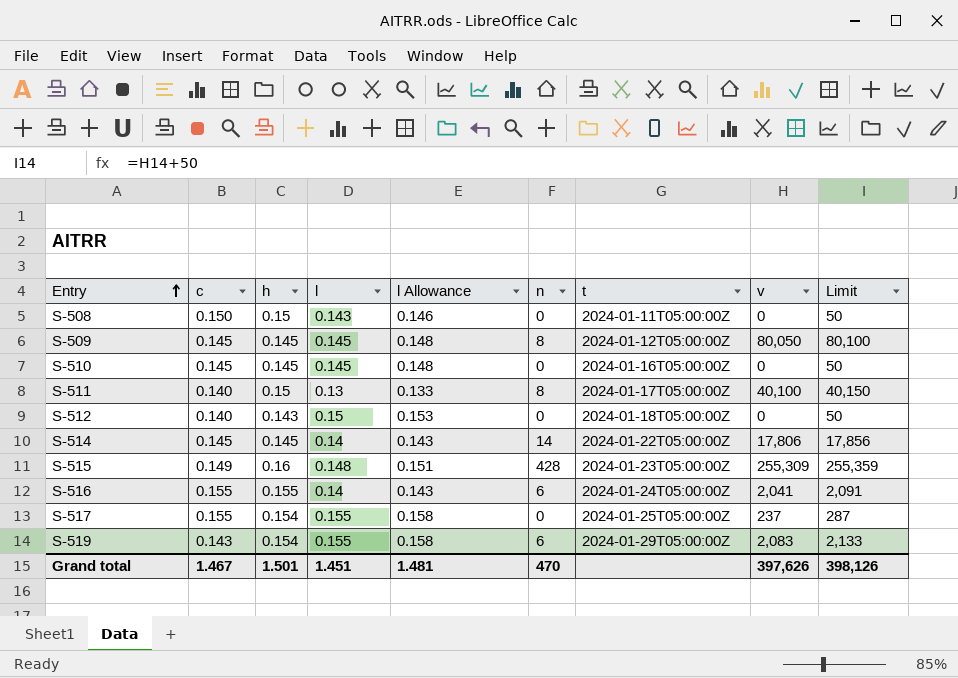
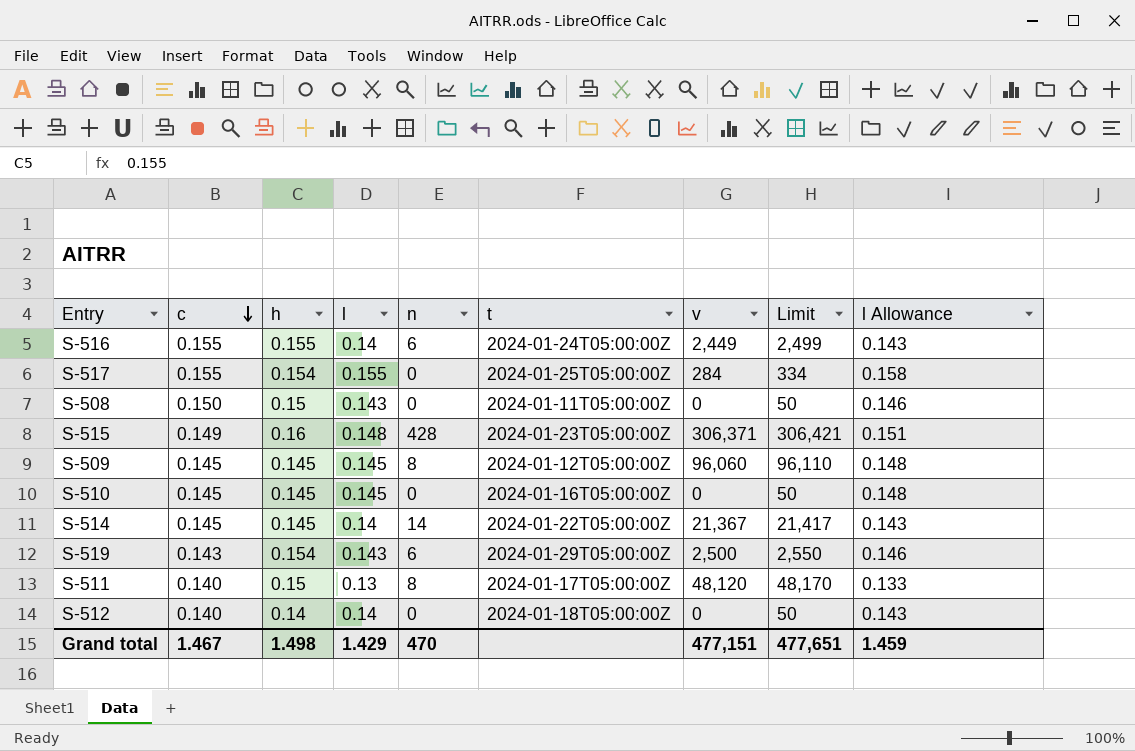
row order: Entry ascending -> c descending
column l Allowance | position: 5 -> 9
S-516 | v: 2,041 -> 2,449
S-516 | Limit: 2,091 -> 2,499
S-517 | v: 237 -> 284
S-517 | Limit: 287 -> 334
S-515 | v: 255,309 -> 306,371
S-515 | Limit: 255,359 -> 306,421
S-509 | v: 80,050 -> 96,060
S-509 | Limit: 80,100 -> 96,110
S-514 | v: 17,806 -> 21,367
S-514 | Limit: 17,856 -> 21,417
S-519 | l: 0.155 -> 0.143
S-519 | v: 2,083 -> 2,500
S-519 | Limit: 2,133 -> 2,550
S-519 | l Allowance: 0.158 -> 0.146
S-511 | v: 40,100 -> 48,120
S-511 | Limit: 40,150 -> 48,170
S-512 | h: 0.143 -> 0.14
S-512 | l: 0.15 -> 0.14
S-512 | l Allowance: 0.153 -> 0.143
Grand total | h: 1.501 -> 1.498
Grand total | l: 1.451 -> 1.429
Grand total | v: 397,626 -> 477,151
Grand total | Limit: 398,126 -> 477,651
Grand total | l Allowance: 1.481 -> 1.459

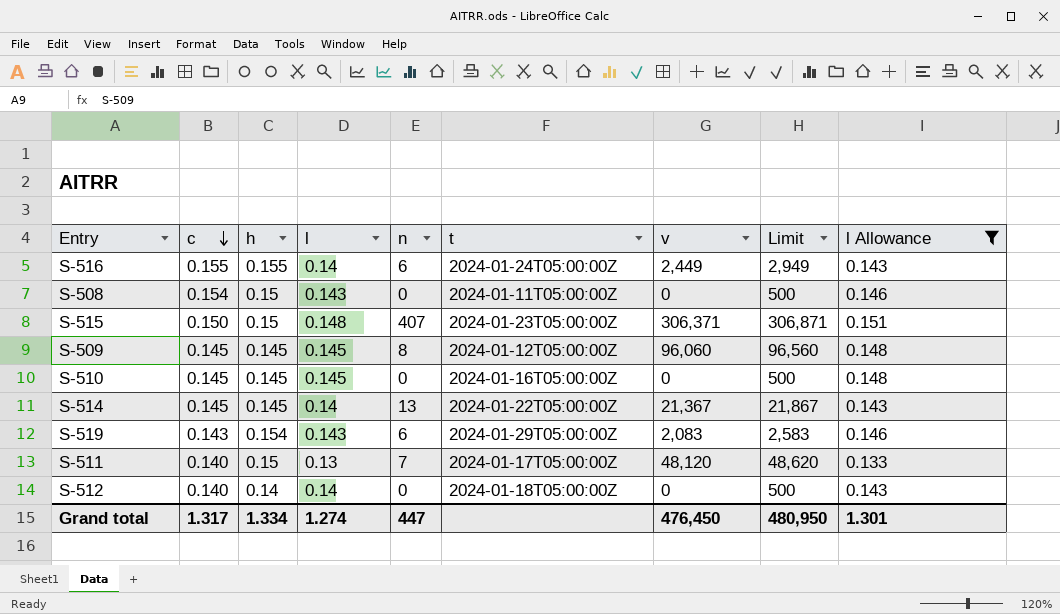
filter: none -> l Allowance != 0.158
column Limit | formula: [v] + 50 -> [v] + 500
S-508 | c: 0.150 -> 0.154
S-515 | c: 0.149 -> 0.150
S-515 | h: 0.16 -> 0.15
S-515 | n: 428 -> 407
S-514 | n: 14 -> 13
S-519 | v: 2,500 -> 2,083
S-511 | n: 8 -> 7
Grand total | c: 1.467 -> 1.317
Grand total | h: 1.498 -> 1.334
Grand total | l: 1.429 -> 1.274
Grand total | n: 470 -> 447
Grand total | v: 477,151 -> 476,450
Grand total | Limit: 477,651 -> 480,950
Grand total | l Allowance: 1.459 -> 1.301

